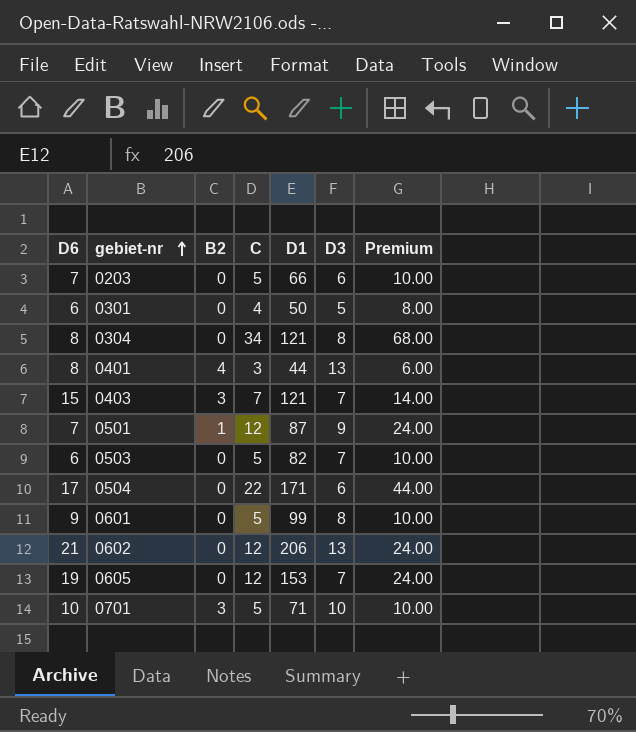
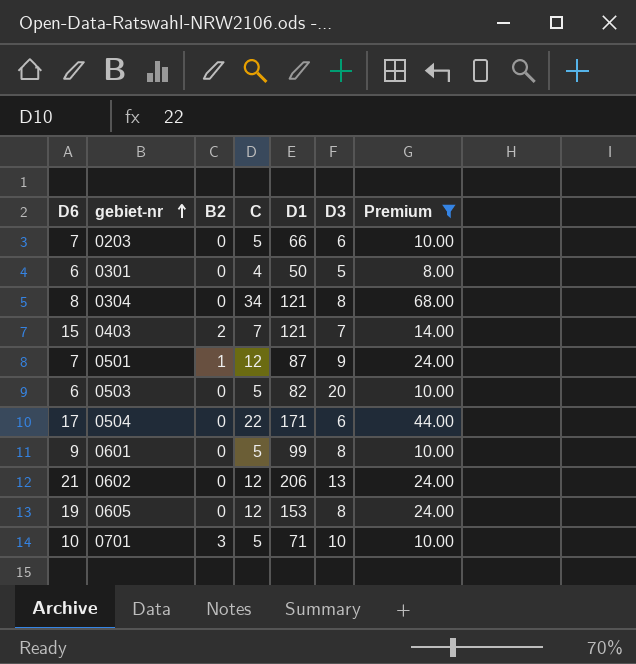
filter: none -> Premium != 6.00
0403 | B2: 3 -> 2
0503 | D3: 7 -> 20
0605 | D3: 7 -> 8

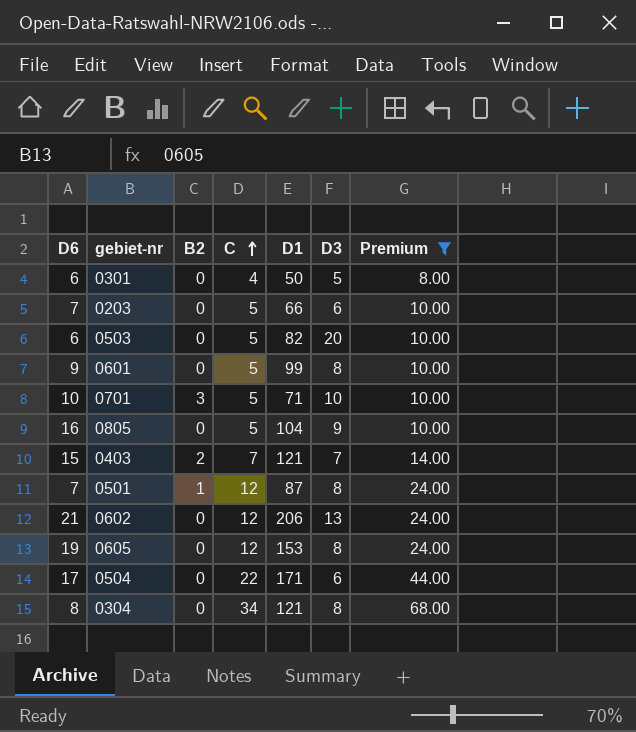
row order: gebiet-nr ascending -> C ascending
row 0805: none -> 16 | 0 | 5 | 104 | 9 | 10.00
0501 | D3: 9 -> 8

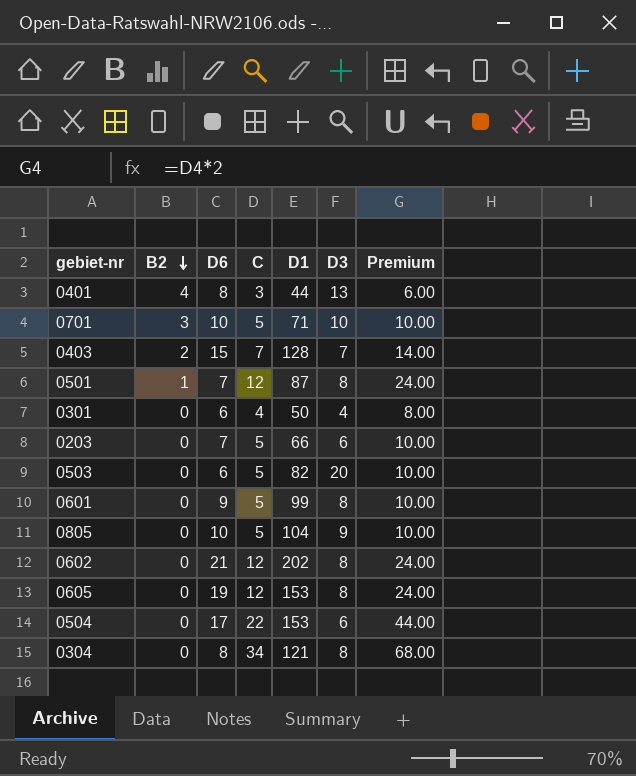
filter: Premium != 6.00 -> none
row order: C ascending -> B2 descending
column D6 | position: 1 -> 3
0403 | D1: 121 -> 128
0301 | D3: 5 -> 4
0805 | D6: 16 -> 10
0602 | D1: 206 -> 202
0602 | D3: 13 -> 8
0504 | D1: 171 -> 153

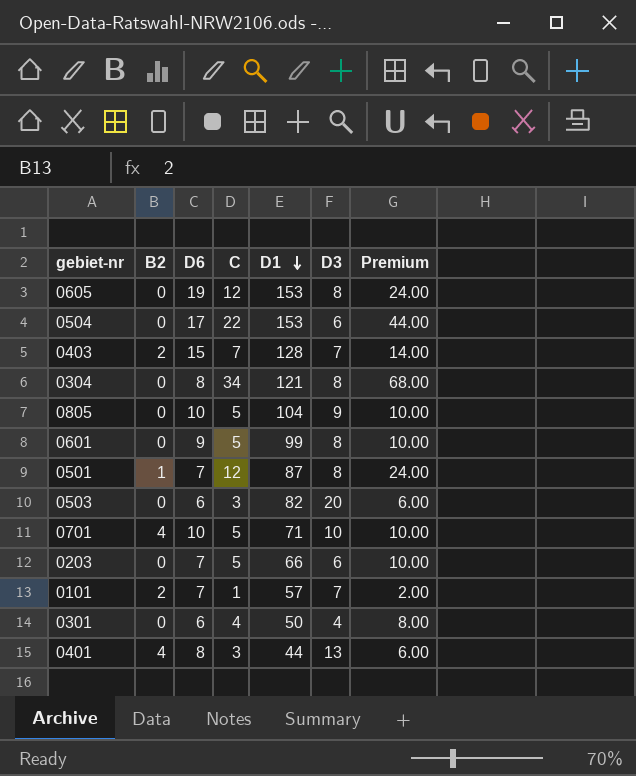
row order: B2 descending -> D1 descending
row 0602: 0 | 21 | 12 | 202 | 8 | 24.00 -> none
0503 | C: 5 -> 3
0503 | Premium: 10.00 -> 6.00
0701 | B2: 3 -> 4
row 0101: none -> 2 | 7 | 1 | 57 | 7 | 2.00

